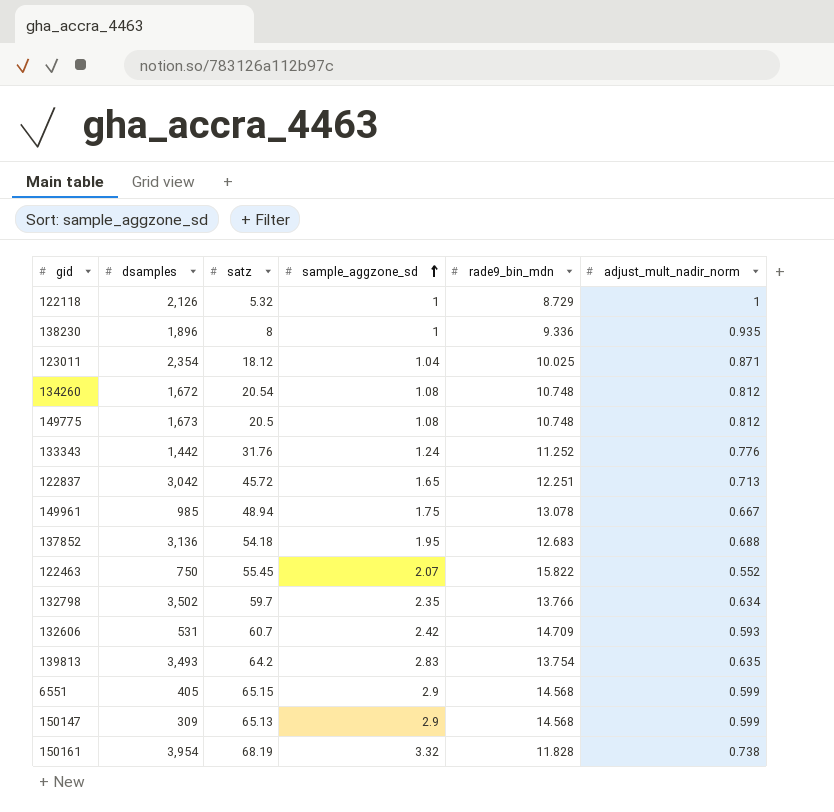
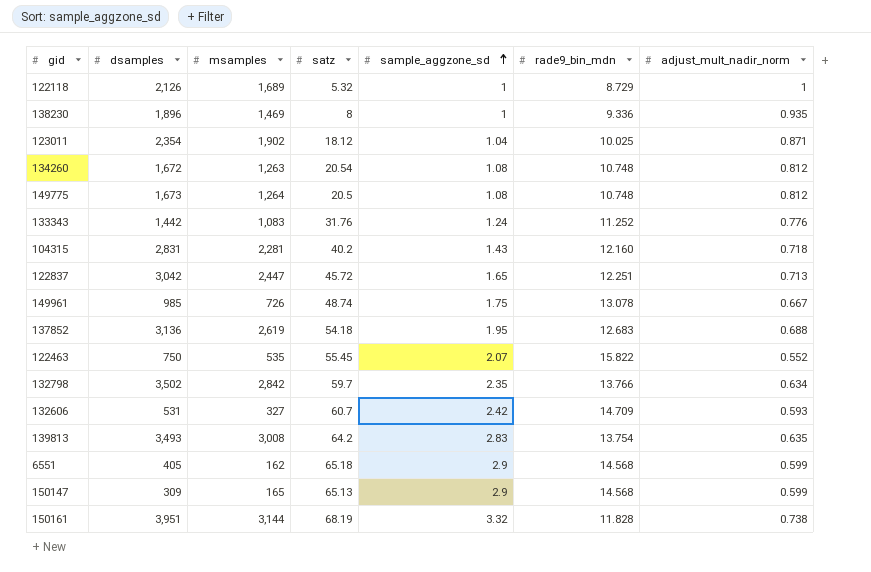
column msamples | position: none -> 3
row 104315: none -> 2,831 | 2,281 | 40.2 | 1.43 | 12.160 | 0.718
149961 | satz: 48.94 -> 48.74
6551 | satz: 65.15 -> 65.18
150161 | dsamples: 3,954 -> 3,951

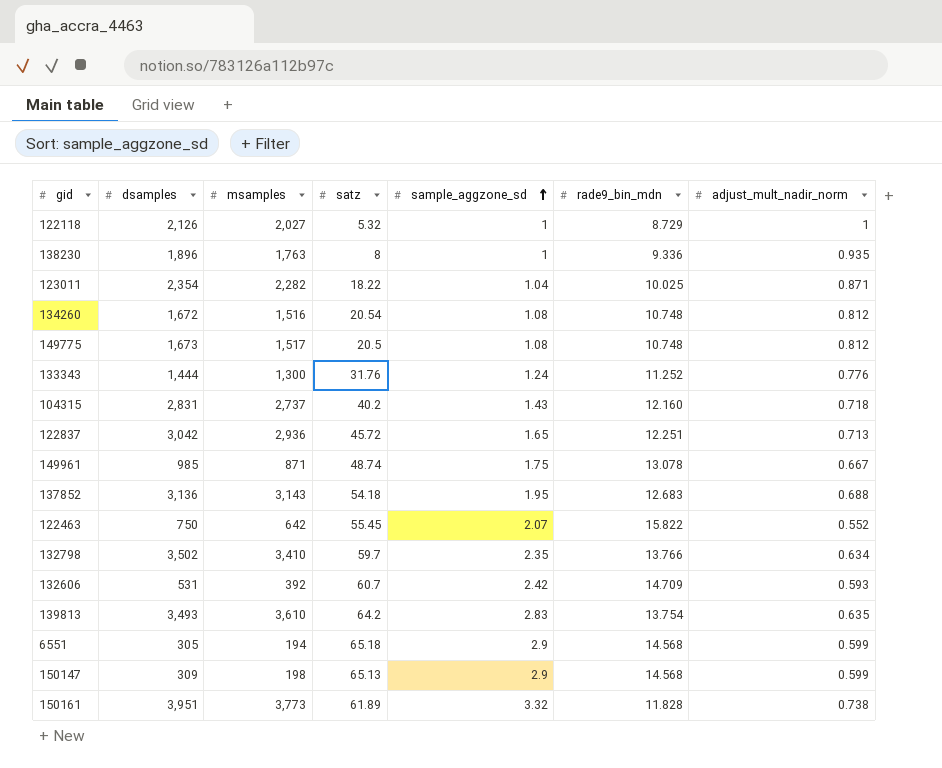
122118 | msamples: 1,689 -> 2,027
138230 | msamples: 1,469 -> 1,763
123011 | msamples: 1,902 -> 2,282
123011 | satz: 18.12 -> 18.22
134260 | msamples: 1,263 -> 1,516
149775 | msamples: 1,264 -> 1,517
133343 | dsamples: 1,442 -> 1,444
133343 | msamples: 1,083 -> 1,300
104315 | msamples: 2,281 -> 2,737
122837 | msamples: 2,447 -> 2,936
149961 | msamples: 726 -> 871
137852 | msamples: 2,619 -> 3,143
122463 | msamples: 535 -> 642
132798 | msamples: 2,842 -> 3,410
132606 | msamples: 327 -> 392
139813 | msamples: 3,008 -> 3,610
6551 | dsamples: 405 -> 305
6551 | msamples: 162 -> 194
150147 | msamples: 165 -> 198
150161 | msamples: 3,144 -> 3,773
150161 | satz: 68.19 -> 61.89

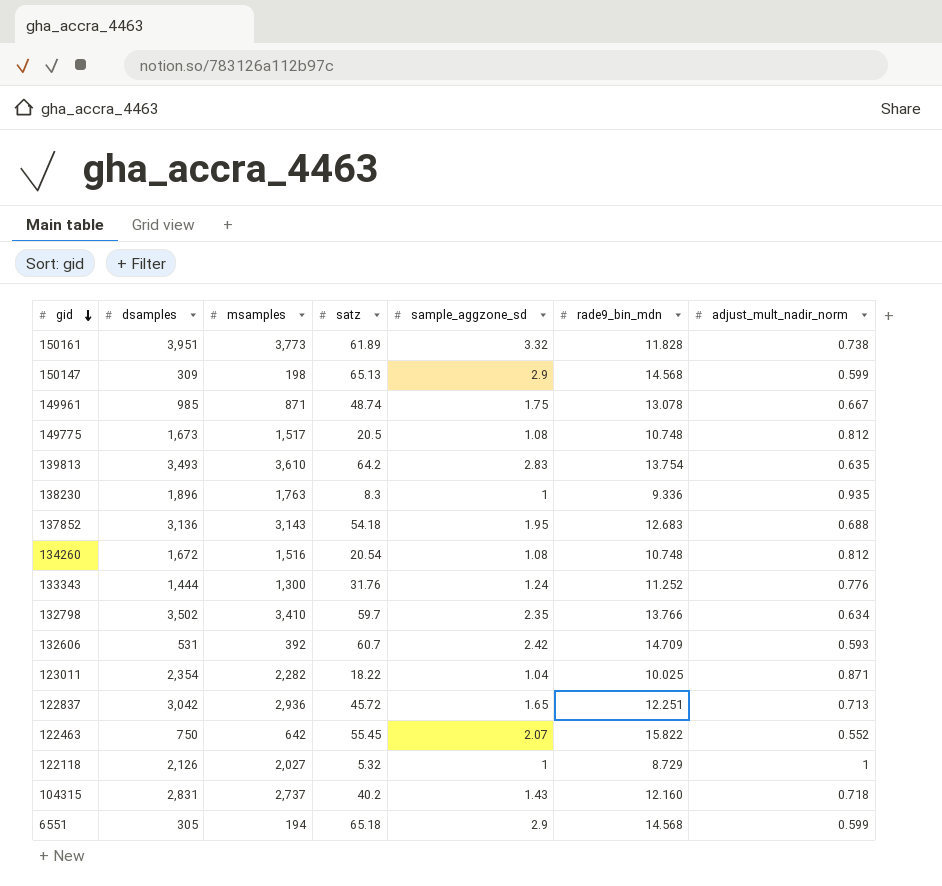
row order: sample_aggzone_sd ascending -> gid descending
138230 | satz: 8 -> 8.3

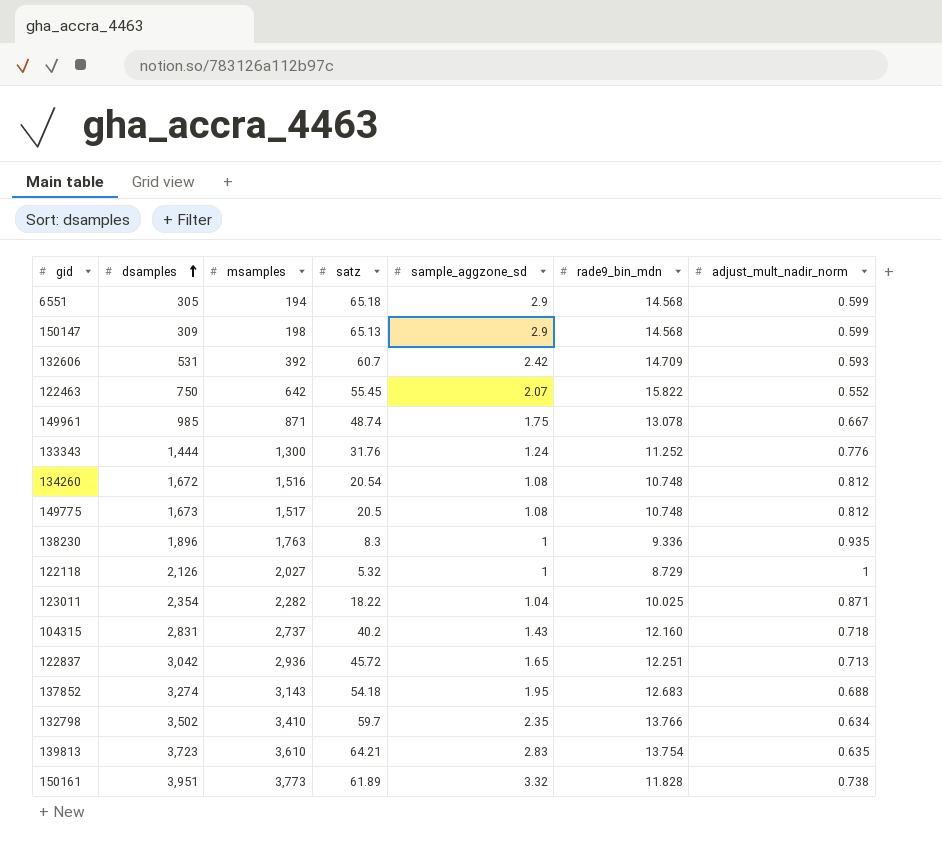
row order: gid descending -> dsamples ascending
137852 | dsamples: 3,136 -> 3,274
139813 | dsamples: 3,493 -> 3,723
139813 | satz: 64.2 -> 64.21

